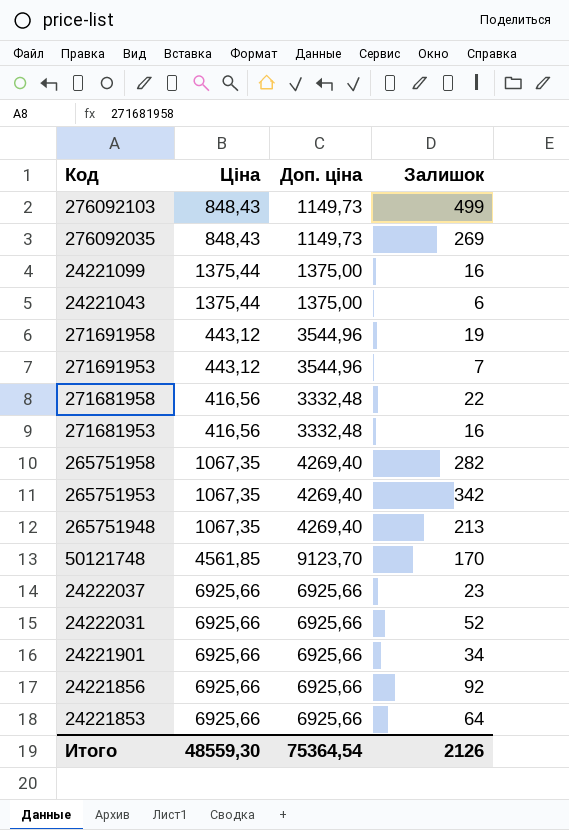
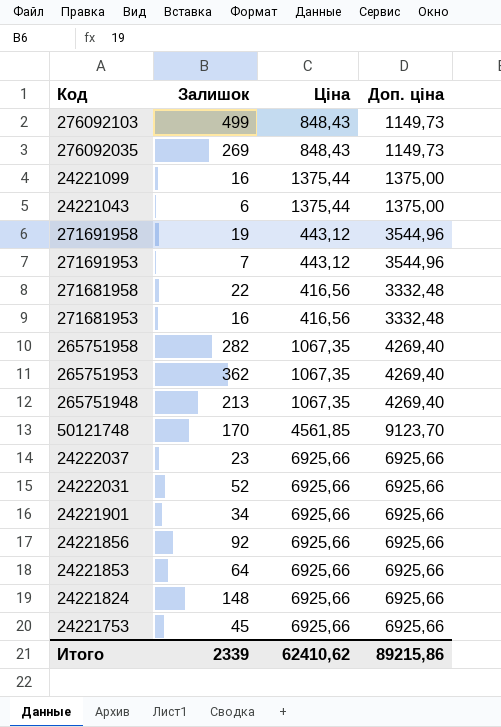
column Залишок | position: 4 -> 2
265751953 | Залишок: 342 -> 362
row 24221824: none -> 148 | 6925,66 | 6925,66
row 24221753: none -> 45 | 6925,66 | 6925,66
Итого | Залишок: 2126 -> 2339
Итого | Ціна: 48559,30 -> 62410,62
Итого | Доп. ціна: 75364,54 -> 89215,86

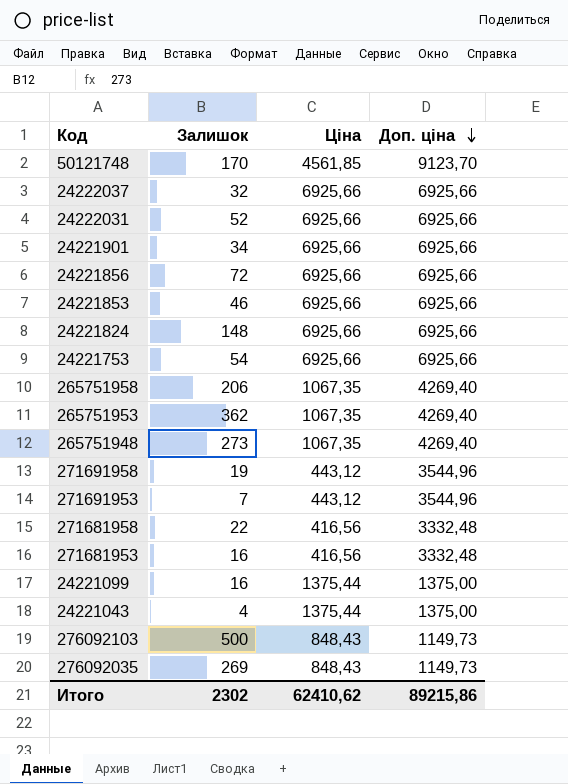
row order: none -> Доп. ціна descending
24222037 | Залишок: 23 -> 32
24221856 | Залишок: 92 -> 72
24221853 | Залишок: 64 -> 46
24221753 | Залишок: 45 -> 54
265751958 | Залишок: 282 -> 206
265751948 | Залишок: 213 -> 273
24221043 | Залишок: 6 -> 4
276092103 | Залишок: 499 -> 500
Итого | Залишок: 2339 -> 2302

